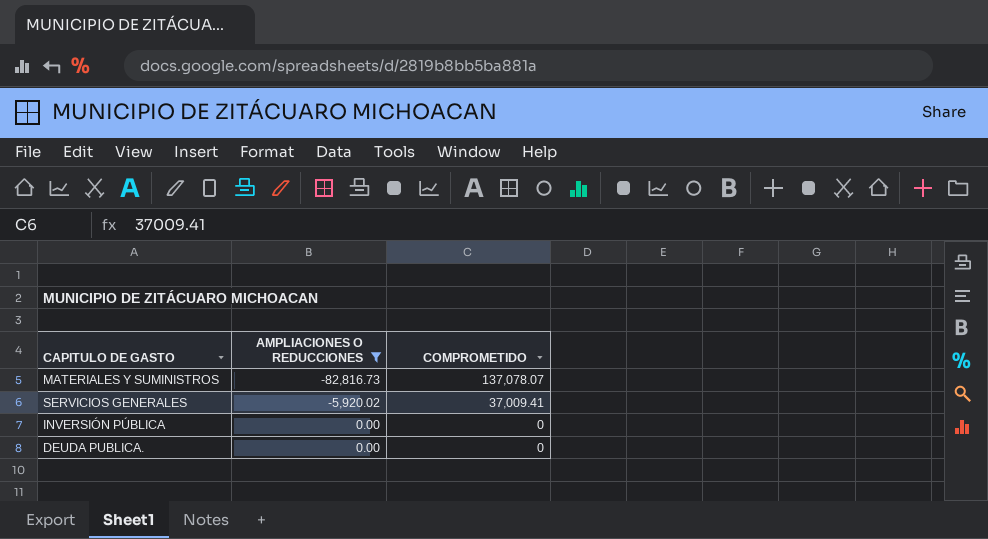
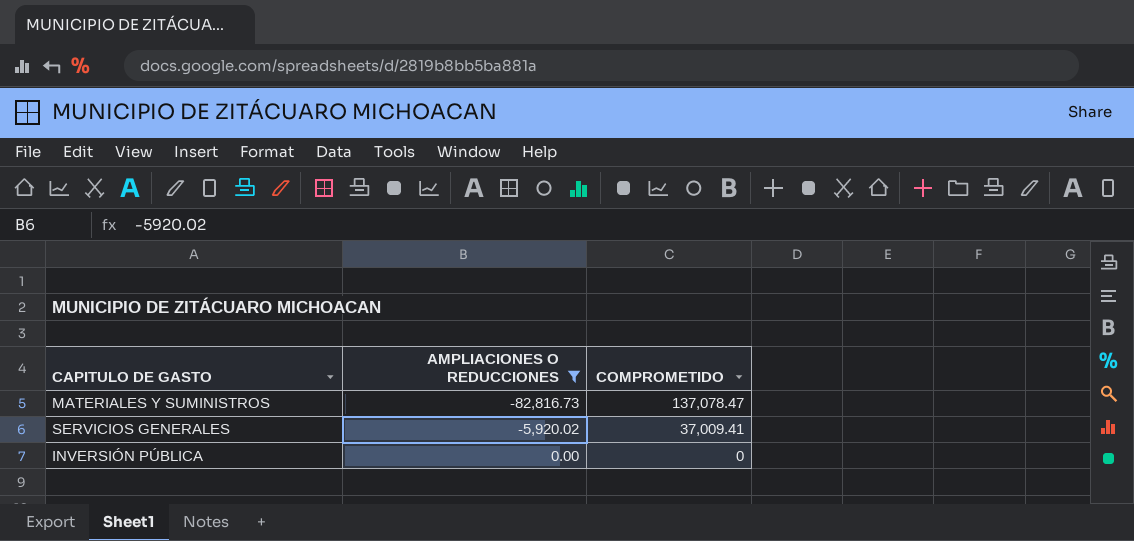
row DEUDA PUBLICA.: 0.00 | 0 -> none
MATERIALES Y SUMINISTROS | COMPROMETIDO: 137,078.07 -> 137,078.47

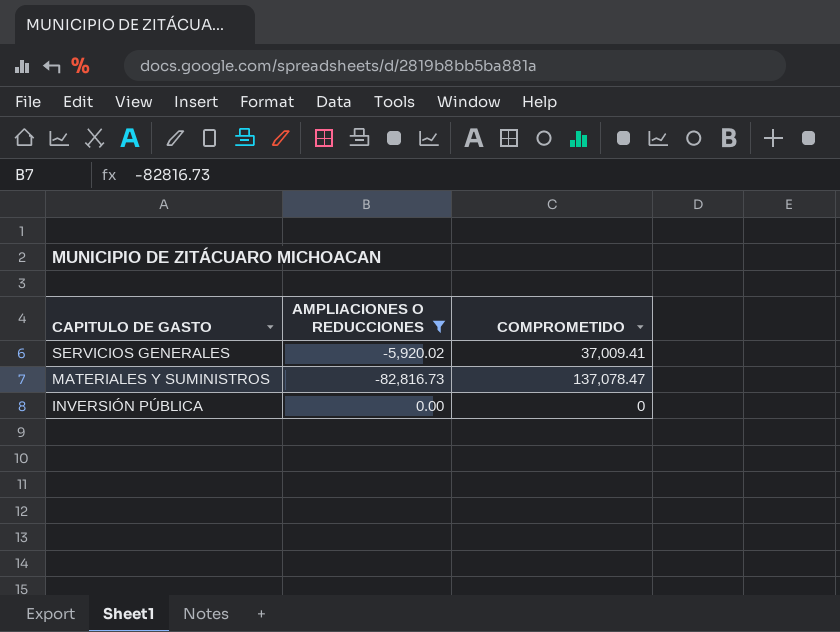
row order: AMPLIACIONES O REDUCCIONES ascending -> CAPITULO DE GASTO descending

